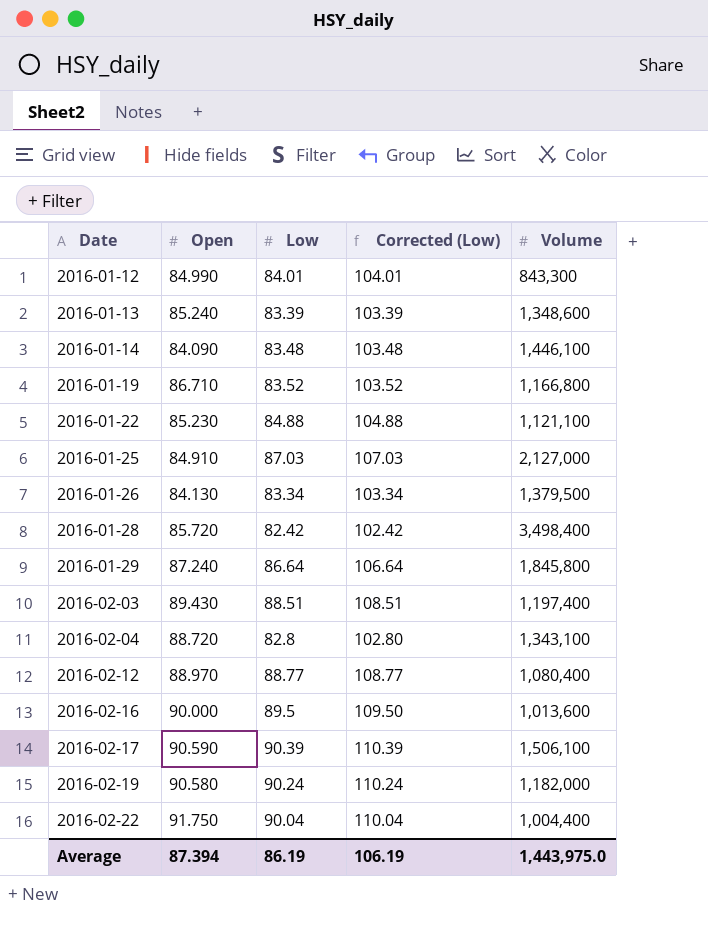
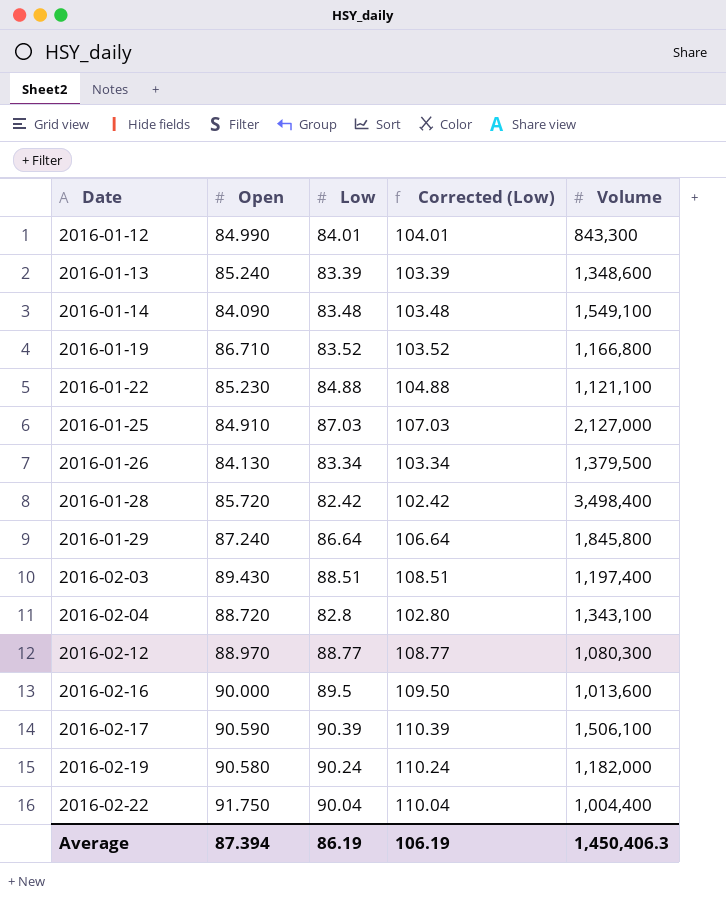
2016-01-14 | Volume: 1,446,100 -> 1,549,100
2016-02-12 | Volume: 1,080,400 -> 1,080,300
Average | Volume: 1,443,975.0 -> 1,450,406.3

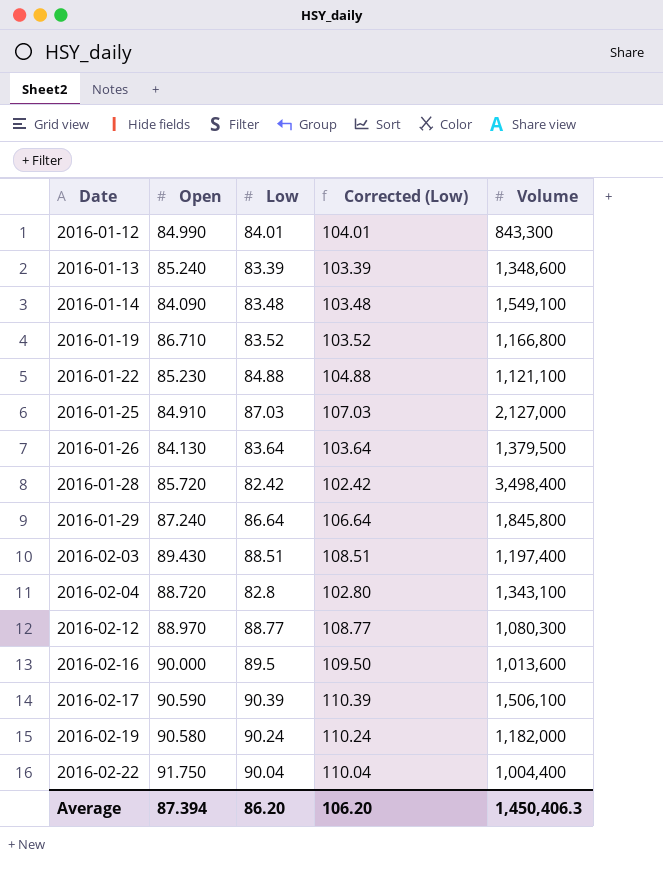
2016-01-26 | Low: 83.34 -> 83.64
2016-01-26 | Corrected (Low): 103.34 -> 103.64
Average | Low: 86.19 -> 86.20
Average | Corrected (Low): 106.19 -> 106.20

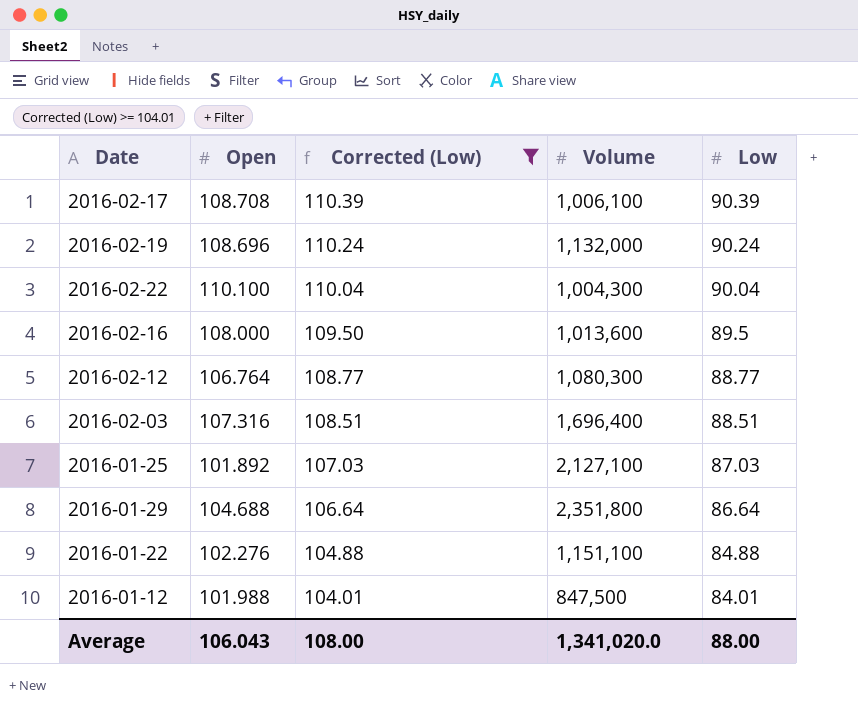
filter: none -> Corrected (Low) >= 104.01
row order: Date ascending -> Corrected (Low) descending
column Low | position: 3 -> 5
2016-02-17 | Open: 90.590 -> 108.708
2016-02-17 | Volume: 1,506,100 -> 1,006,100
2016-02-19 | Open: 90.580 -> 108.696
2016-02-19 | Volume: 1,182,000 -> 1,132,000
2016-02-22 | Open: 91.750 -> 110.100
2016-02-22 | Volume: 1,004,400 -> 1,004,300
2016-02-16 | Open: 90.000 -> 108.000
2016-02-12 | Open: 88.970 -> 106.764
2016-02-03 | Open: 89.430 -> 107.316
2016-02-03 | Volume: 1,197,400 -> 1,696,400
2016-01-25 | Open: 84.910 -> 101.892
2016-01-25 | Volume: 2,127,000 -> 2,127,100
2016-01-29 | Open: 87.240 -> 104.688
2016-01-29 | Volume: 1,845,800 -> 2,351,800
2016-01-22 | Open: 85.230 -> 102.276
2016-01-22 | Volume: 1,121,100 -> 1,151,100
2016-01-12 | Open: 84.990 -> 101.988
2016-01-12 | Volume: 843,300 -> 847,500
Average | Open: 87.394 -> 106.043
Average | Corrected (Low): 106.20 -> 108.00
Average | Volume: 1,450,406.3 -> 1,341,020.0
Average | Low: 86.20 -> 88.00

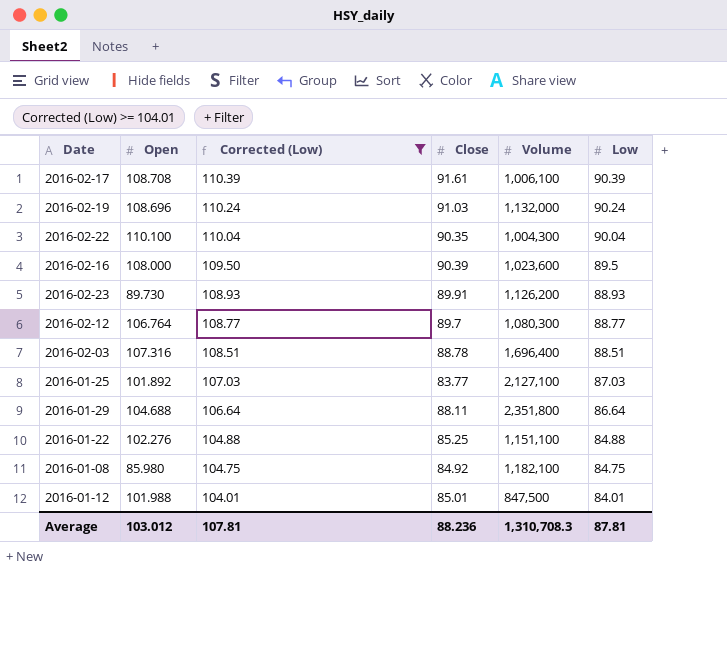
column Close | position: none -> 4
2016-02-16 | Volume: 1,013,600 -> 1,023,600
row 2016-02-23: none -> 89.730 | 108.93 | 89.91 | 1,126,200 | 88.93
row 2016-01-08: none -> 85.980 | 104.75 | 84.92 | 1,182,100 | 84.75
Average | Open: 106.043 -> 103.012
Average | Corrected (Low): 108.00 -> 107.81
Average | Volume: 1,341,020.0 -> 1,310,708.3
Average | Low: 88.00 -> 87.81

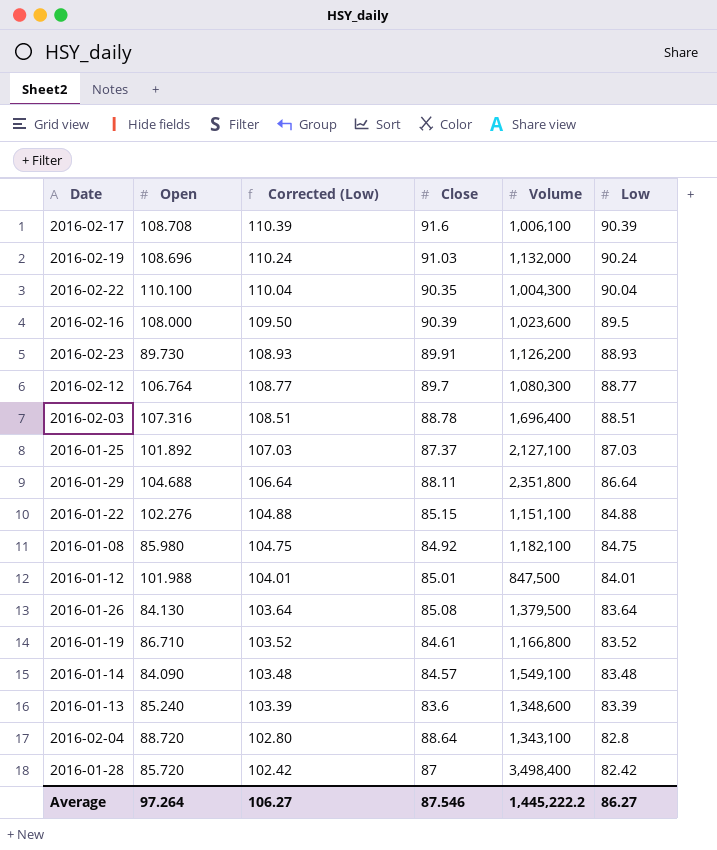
filter: Corrected (Low) >= 104.01 -> none
2016-02-17 | Close: 91.61 -> 91.6
2016-01-25 | Close: 83.77 -> 87.37
2016-01-22 | Close: 85.25 -> 85.15
Average | Open: 103.012 -> 97.264
Average | Corrected (Low): 107.81 -> 106.27
Average | Close: 88.236 -> 87.546
Average | Volume: 1,310,708.3 -> 1,445,222.2
Average | Low: 87.81 -> 86.27

